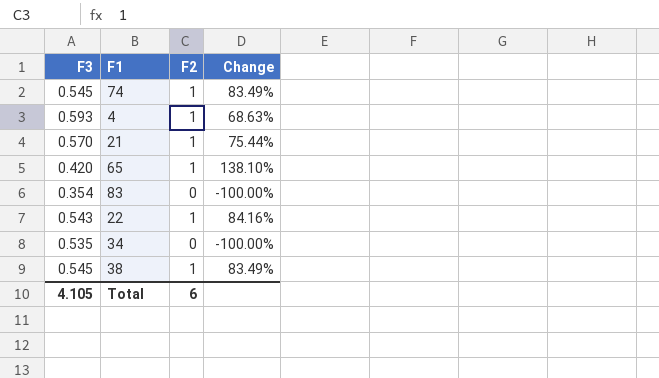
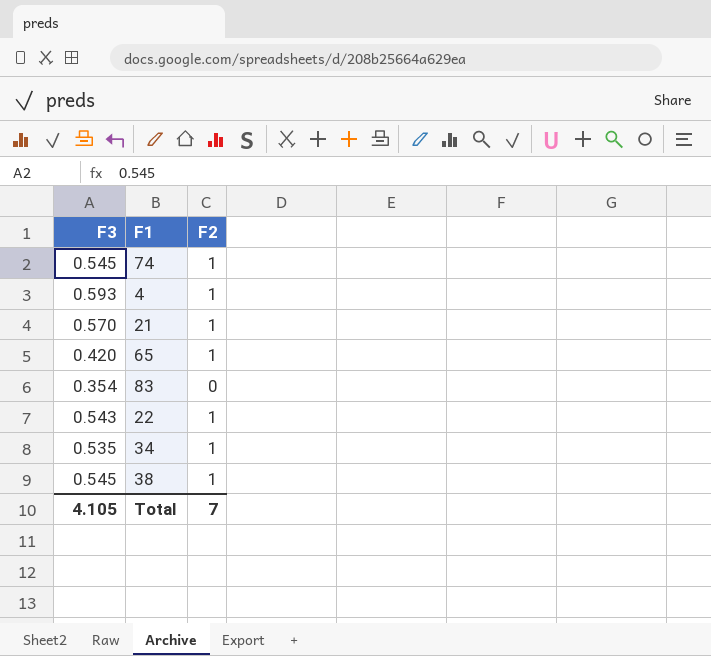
column Change | formula: ([F2] - [F3]) / [F3] -> none
34 | F2: 0 -> 1
Total | F2: 6 -> 7

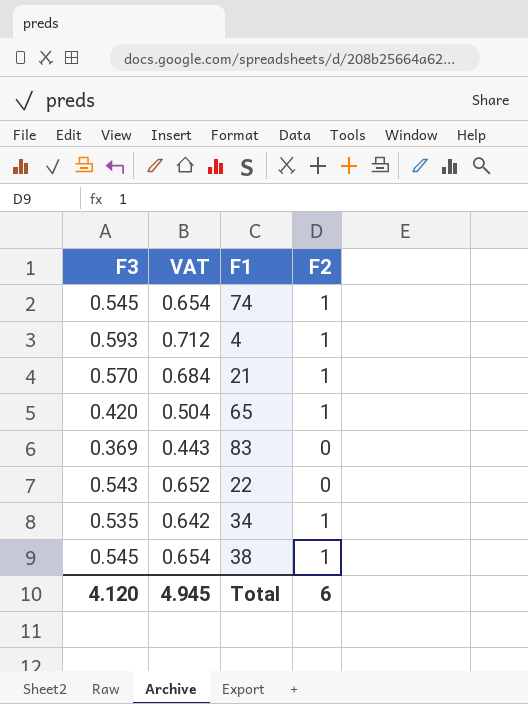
column VAT | formula: none -> [F3] * 1.2
83 | F3: 0.354 -> 0.369
22 | F2: 1 -> 0
Total | F3: 4.105 -> 4.120
Total | F2: 7 -> 6

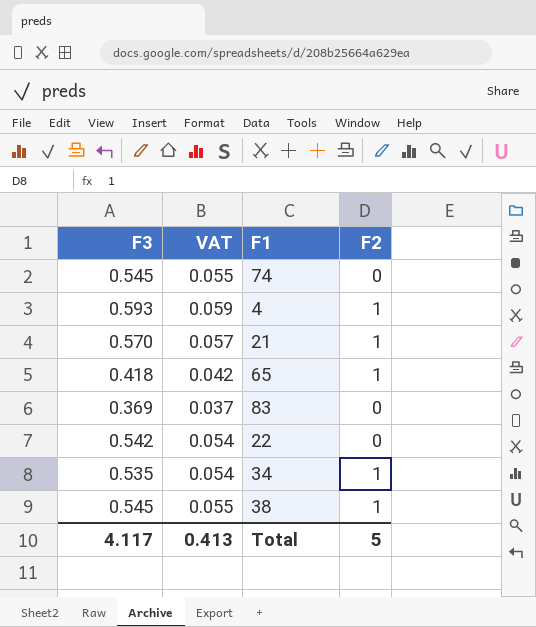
column VAT | formula: [F3] * 1.2 -> [F3] * 0.1
74 | F2: 1 -> 0
65 | F3: 0.420 -> 0.418
22 | F3: 0.543 -> 0.542
Total | F3: 4.120 -> 4.117
Total | VAT: 4.945 -> 0.413
Total | F2: 6 -> 5

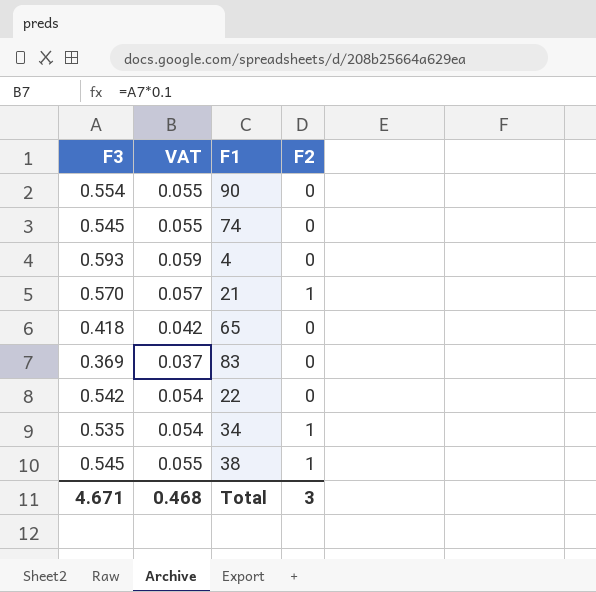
row 90: none -> 0.554 | 0.055 | 0
4 | F2: 1 -> 0
65 | F2: 1 -> 0
Total | F3: 4.117 -> 4.671
Total | VAT: 0.413 -> 0.468
Total | F2: 5 -> 3

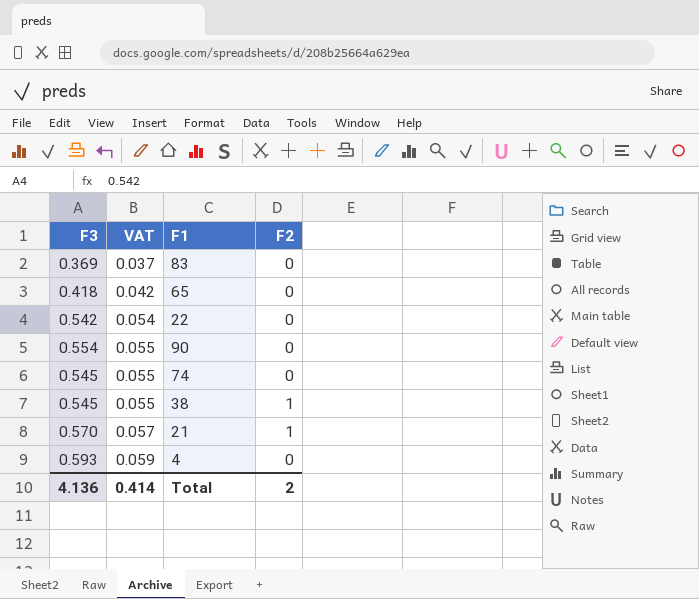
row order: none -> VAT ascending
row 34: 0.535 | 0.054 | 1 -> none
Total | F3: 4.671 -> 4.136
Total | VAT: 0.468 -> 0.414
Total | F2: 3 -> 2

